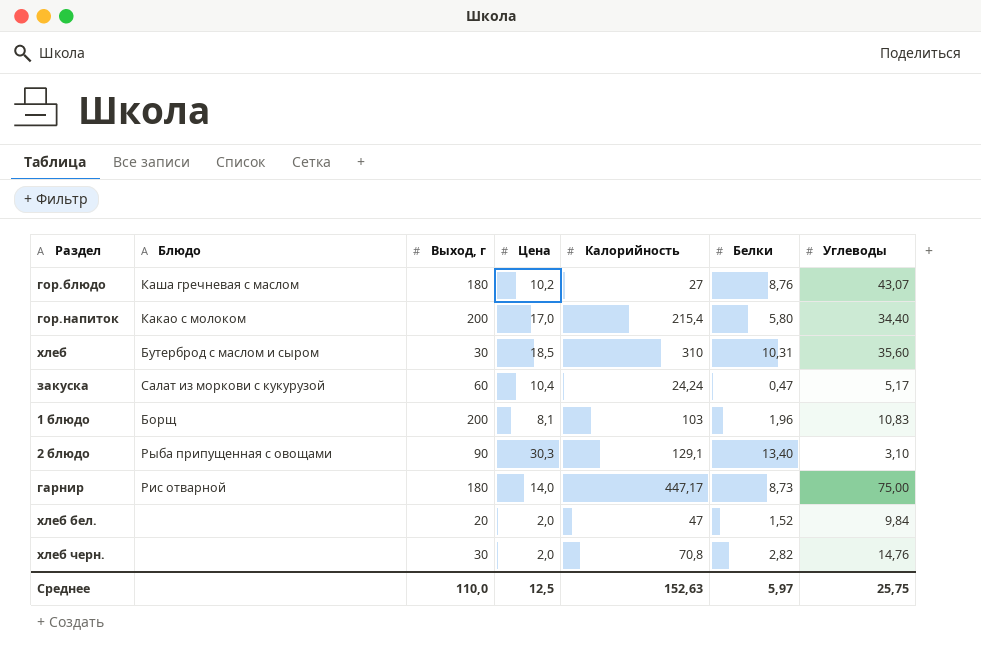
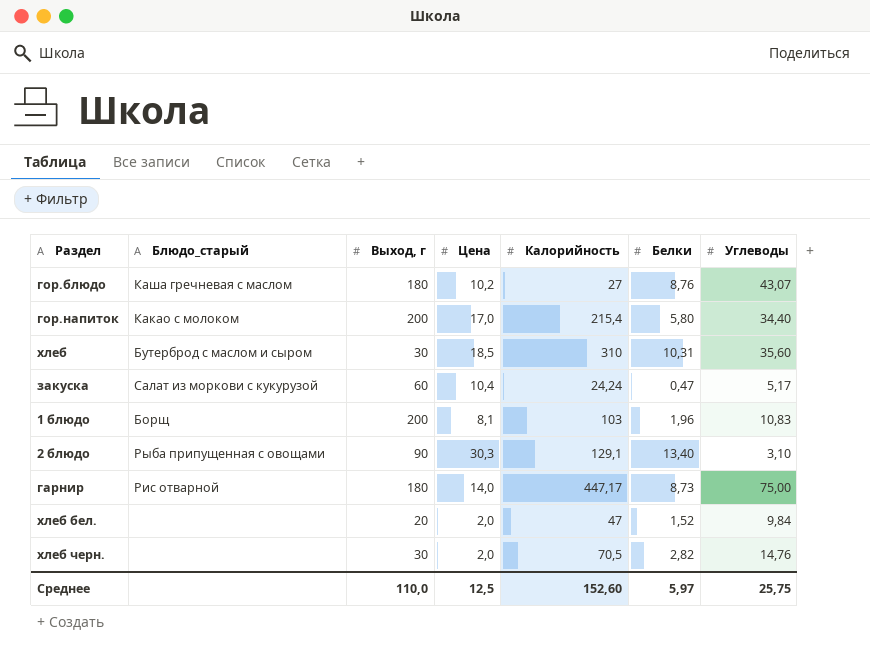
column name: Блюдо -> Блюдо_старый
хлеб черн. | Калорийность: 70,8 -> 70,5
Среднее | Калорийность: 152,63 -> 152,60

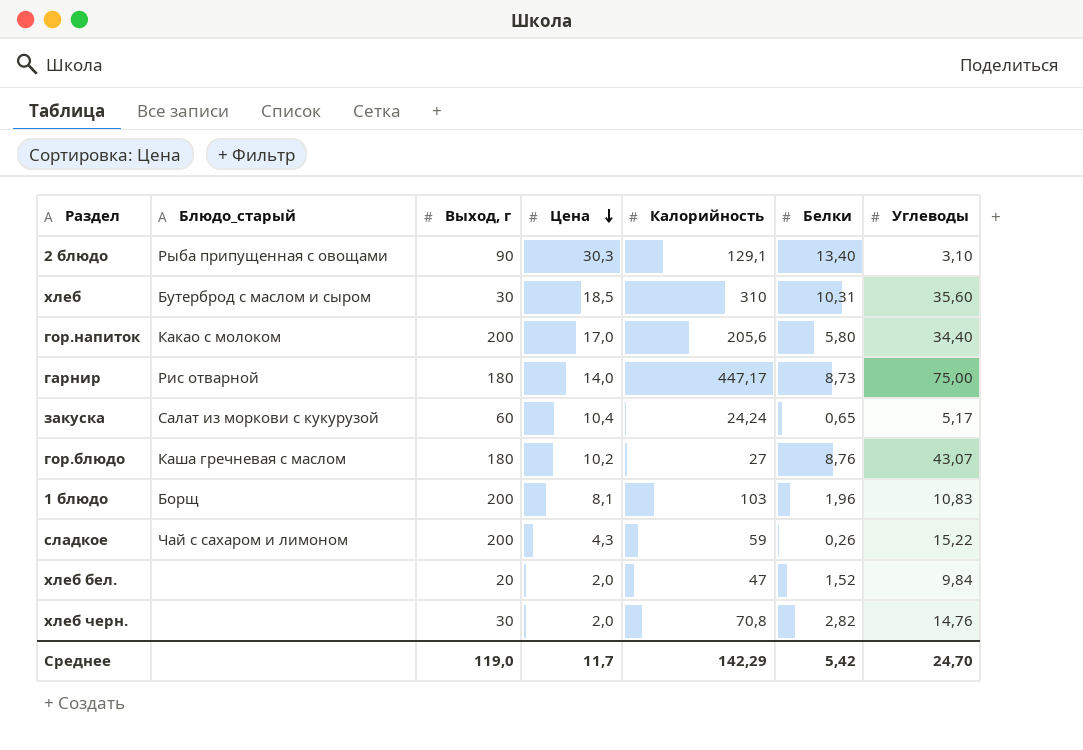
row order: none -> Цена descending
гор.напиток | Калорийность: 215,4 -> 205,6
закуска | Белки: 0,47 -> 0,65
row сладкое: none -> Чай с сахаром и лимоном | 200 | 4,3 | 59 | 0,26 | 15,22
хлеб черн. | Калорийность: 70,5 -> 70,8
Среднее | Выход, г: 110,0 -> 119,0
Среднее | Цена: 12,5 -> 11,7
Среднее | Калорийность: 152,60 -> 142,29
Среднее | Белки: 5,97 -> 5,42
Среднее | Углеводы: 25,75 -> 24,70

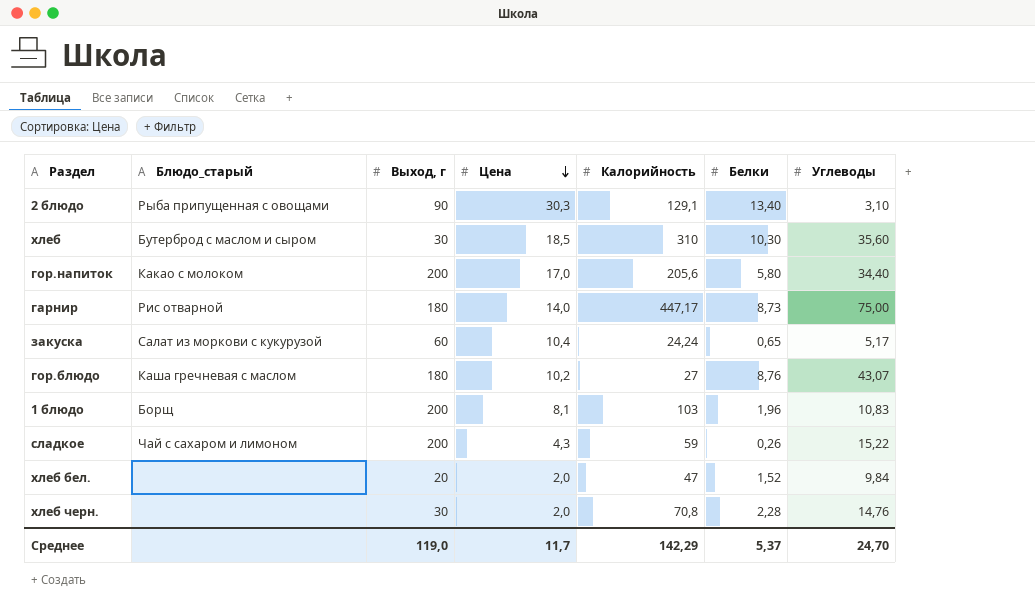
хлеб | Белки: 10,31 -> 10,30
хлеб черн. | Белки: 2,82 -> 2,28
Среднее | Белки: 5,42 -> 5,37

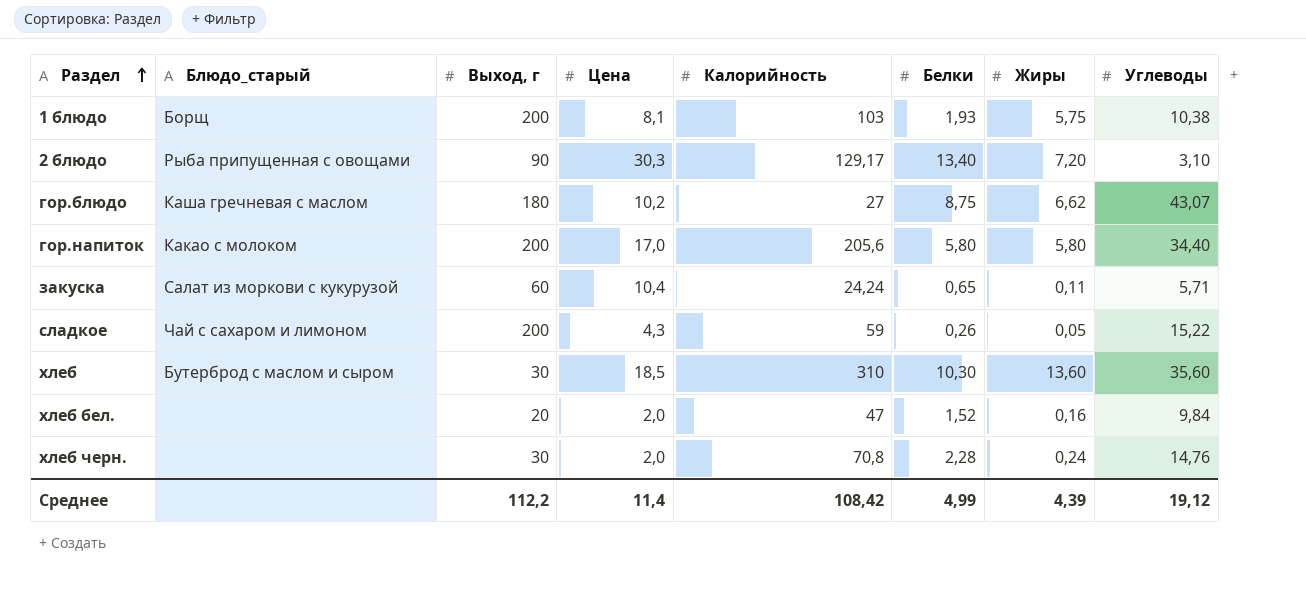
row order: Цена descending -> Раздел ascending
column Жиры | position: none -> 7
row гарнир: Рис отварной | 180 | 14,0 | 447,17 | 8,73 | 75,00 -> none
1 блюдо | Белки: 1,96 -> 1,93
1 блюдо | Углеводы: 10,83 -> 10,38
2 блюдо | Калорийность: 129,1 -> 129,17
гор.блюдо | Белки: 8,76 -> 8,75
закуска | Углеводы: 5,17 -> 5,71
Среднее | Выход, г: 119,0 -> 112,2
Среднее | Цена: 11,7 -> 11,4
Среднее | Калорийность: 142,29 -> 108,42
Среднее | Белки: 5,37 -> 4,99
Среднее | Углеводы: 24,70 -> 19,12

